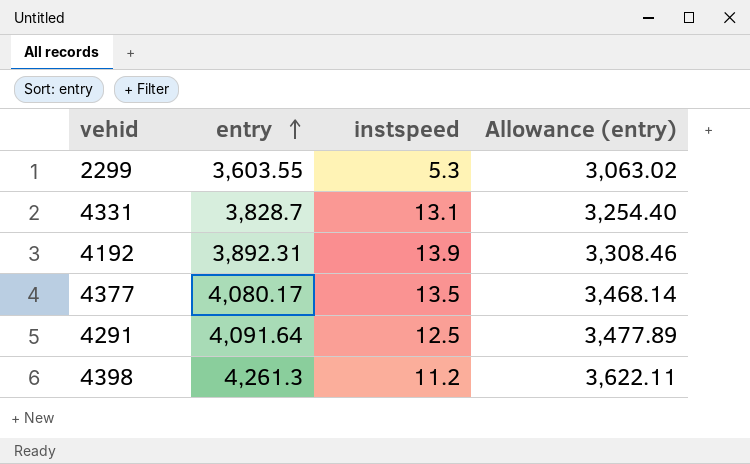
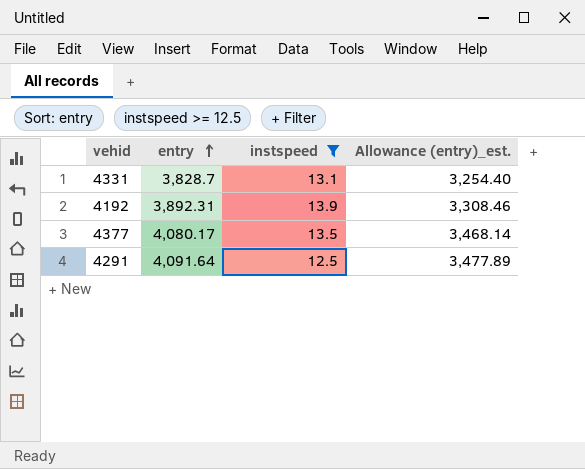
filter: none -> instspeed >= 12.5
column name: Allowance (entry) -> Allowance (entry)_est.

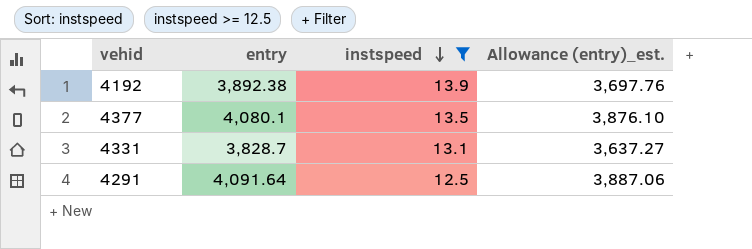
row order: entry ascending -> instspeed descending
column Allowance (entry)_est. | formula: [entry] * 0.85 -> [entry] * 0.95
4192 | entry: 3,892.31 -> 3,892.38
4377 | entry: 4,080.17 -> 4,080.1

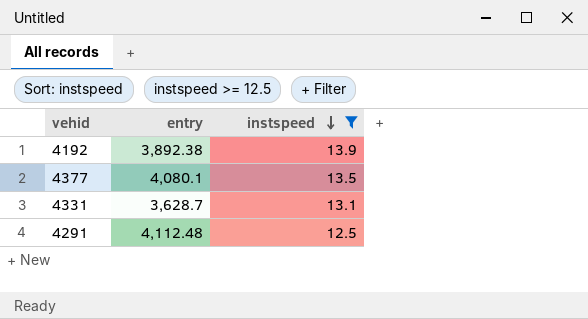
column Allowance (entry)_est. | formula: [entry] * 0.95 -> none
4331 | entry: 3,828.7 -> 3,628.7
4291 | entry: 4,091.64 -> 4,112.48

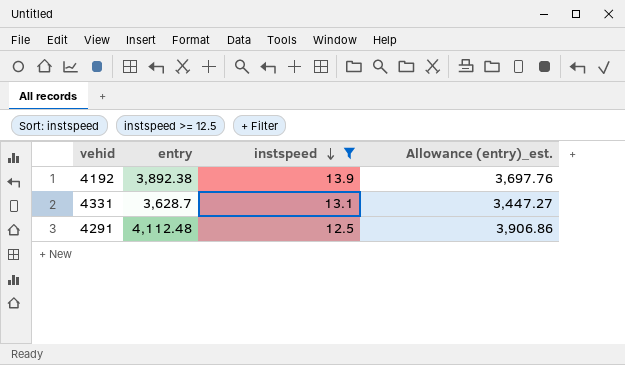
column Allowance (entry)_est. | formula: none -> [entry] * 0.95
row 4377: 4,080.1 | 13.5 -> none

